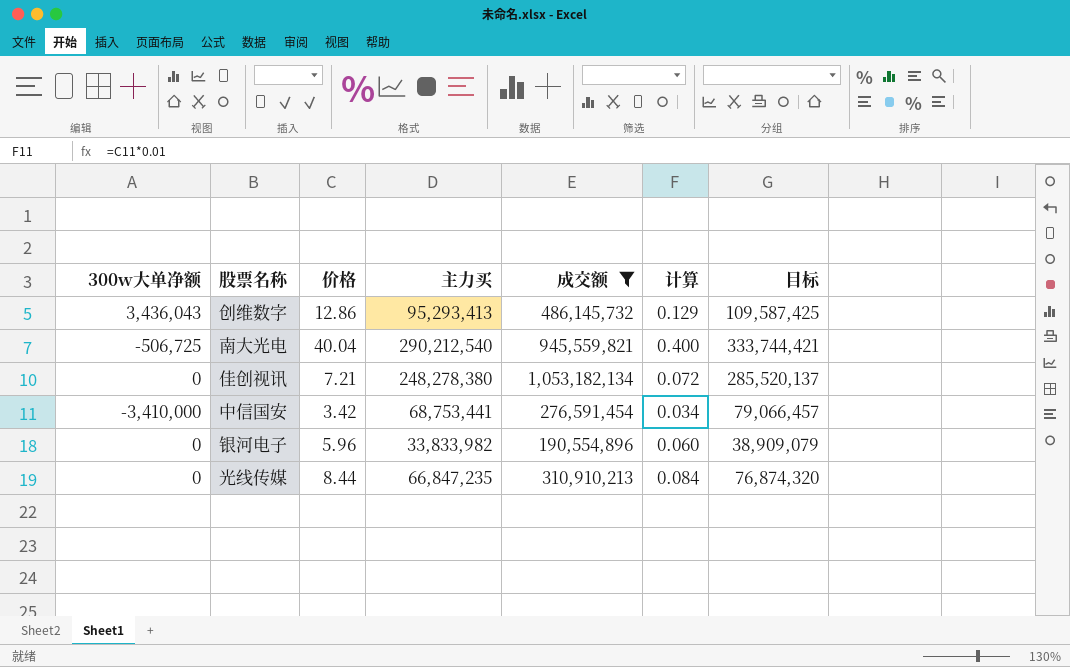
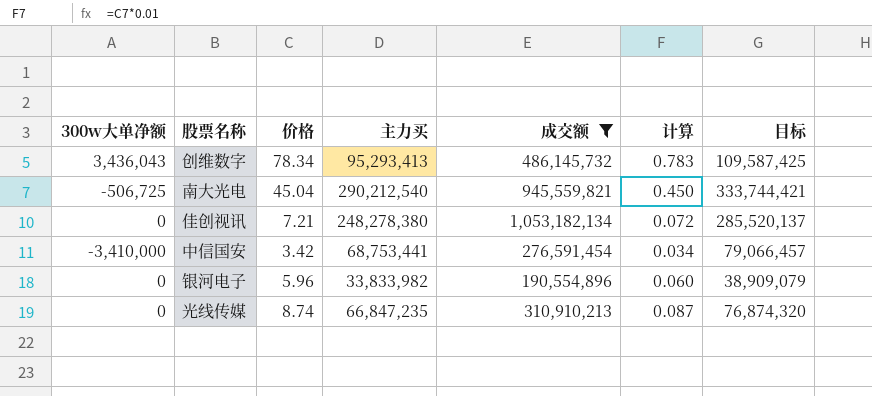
创维数字 | 价格: 12.86 -> 78.34
创维数字 | 计算: 0.129 -> 0.783
南大光电 | 价格: 40.04 -> 45.04
南大光电 | 计算: 0.400 -> 0.450
光线传媒 | 价格: 8.44 -> 8.74
光线传媒 | 计算: 0.084 -> 0.087

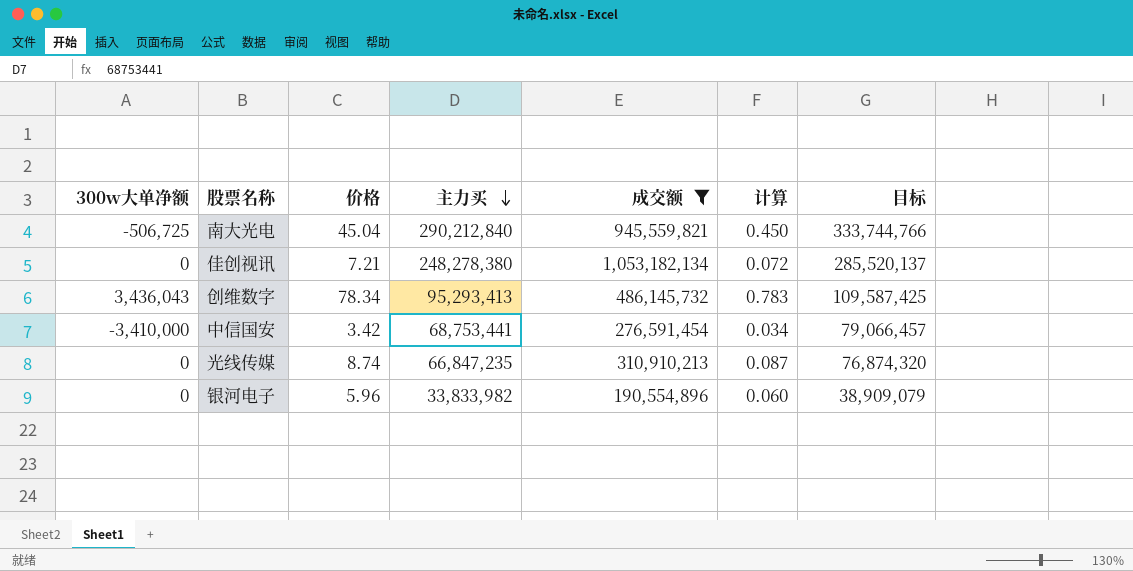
row order: none -> 主力买 descending
南大光电 | 主力买: 290,212,540 -> 290,212,840
南大光电 | 目标: 333,744,421 -> 333,744,766

